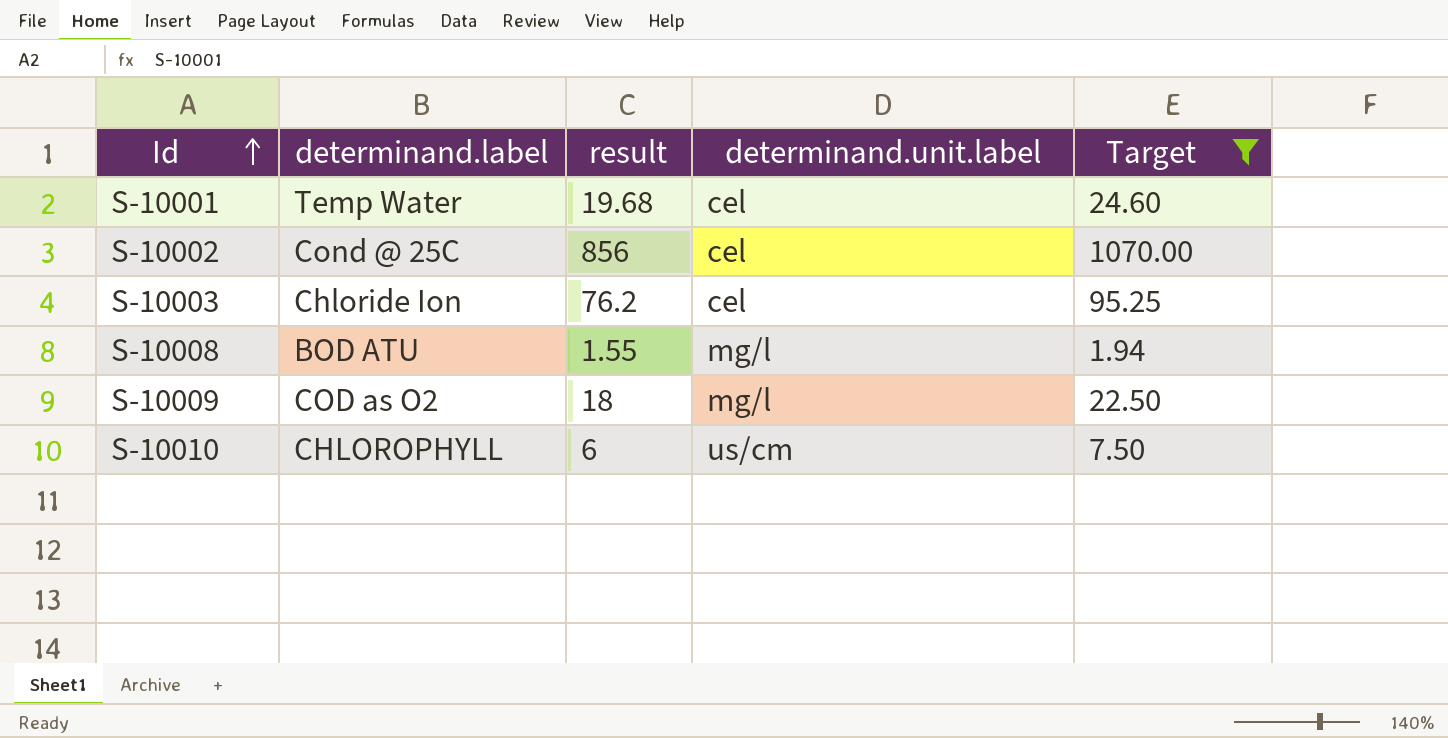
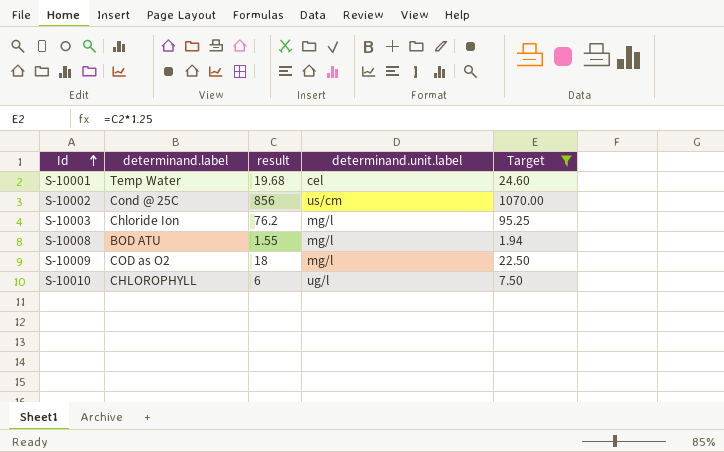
S-10002 | determinand.unit.label: cel -> us/cm
S-10003 | determinand.unit.label: cel -> mg/l
S-10010 | determinand.unit.label: us/cm -> ug/l

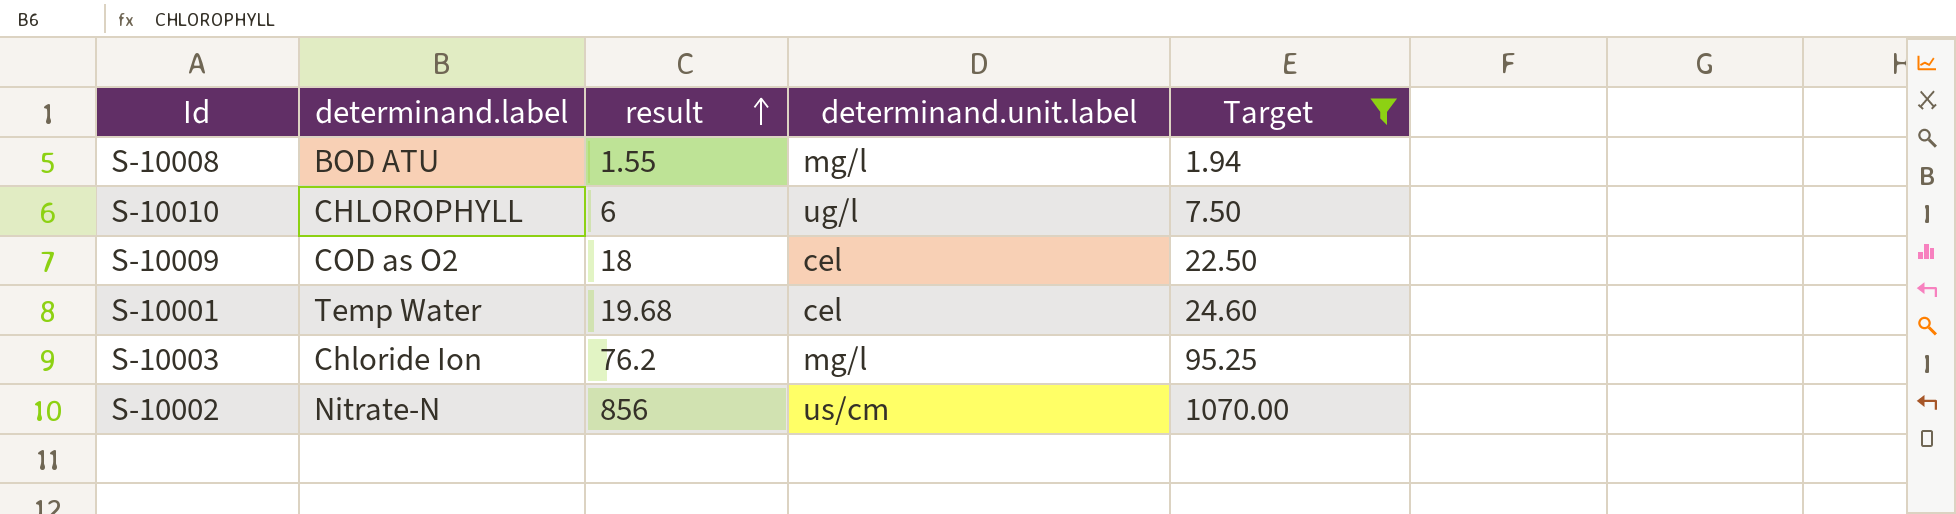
row order: Id ascending -> result ascending
S-10009 | determinand.unit.label: mg/l -> cel
S-10002 | determinand.label: Cond @ 25C -> Nitrate-N

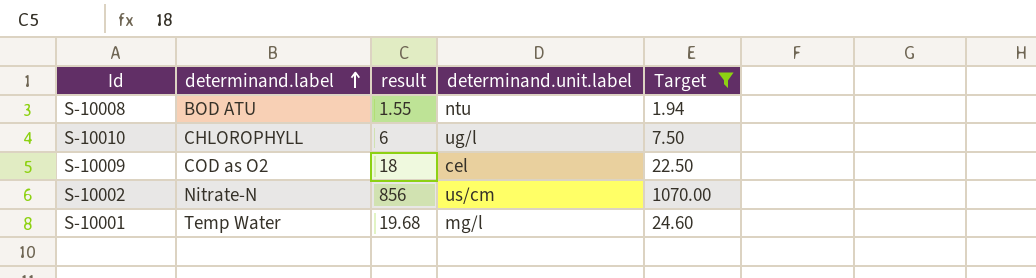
row order: result ascending -> determinand.label ascending
row S-10003: Chloride Ion | 76.2 | mg/l | 95.25 -> none
S-10008 | determinand.unit.label: mg/l -> ntu
S-10001 | determinand.unit.label: cel -> mg/l

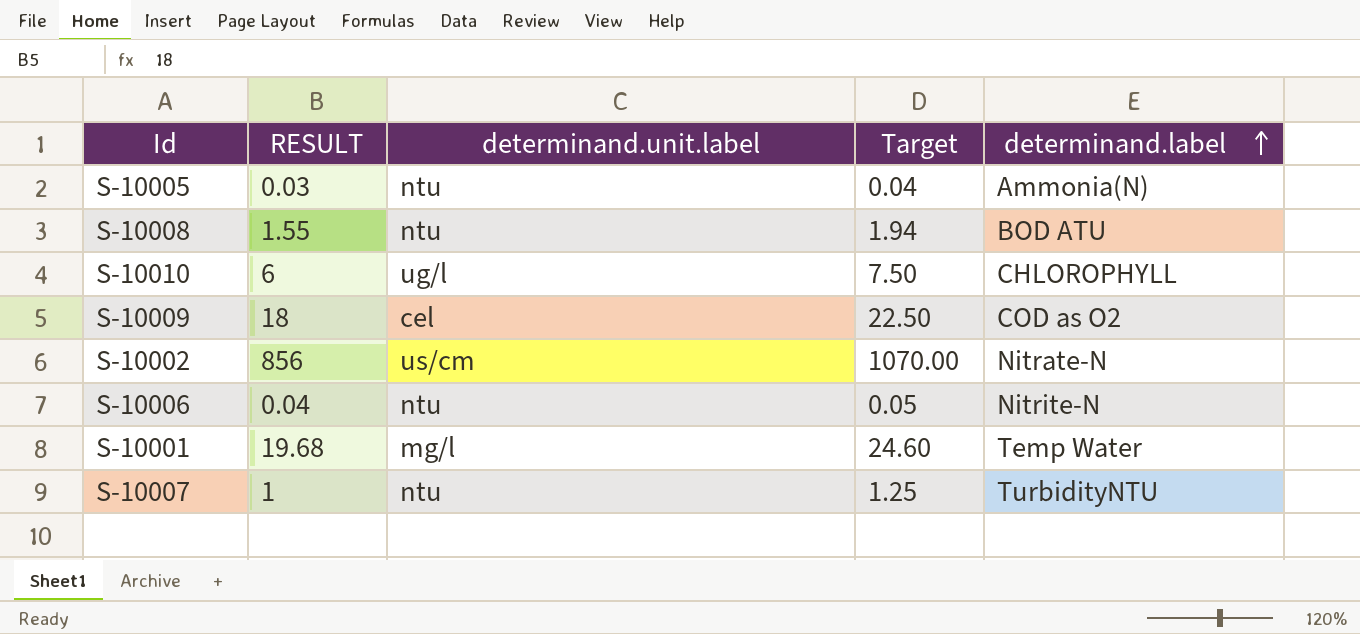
filter: Target >= 1.94 -> none
column name: result -> RESULT
column determinand.label | position: 2 -> 5

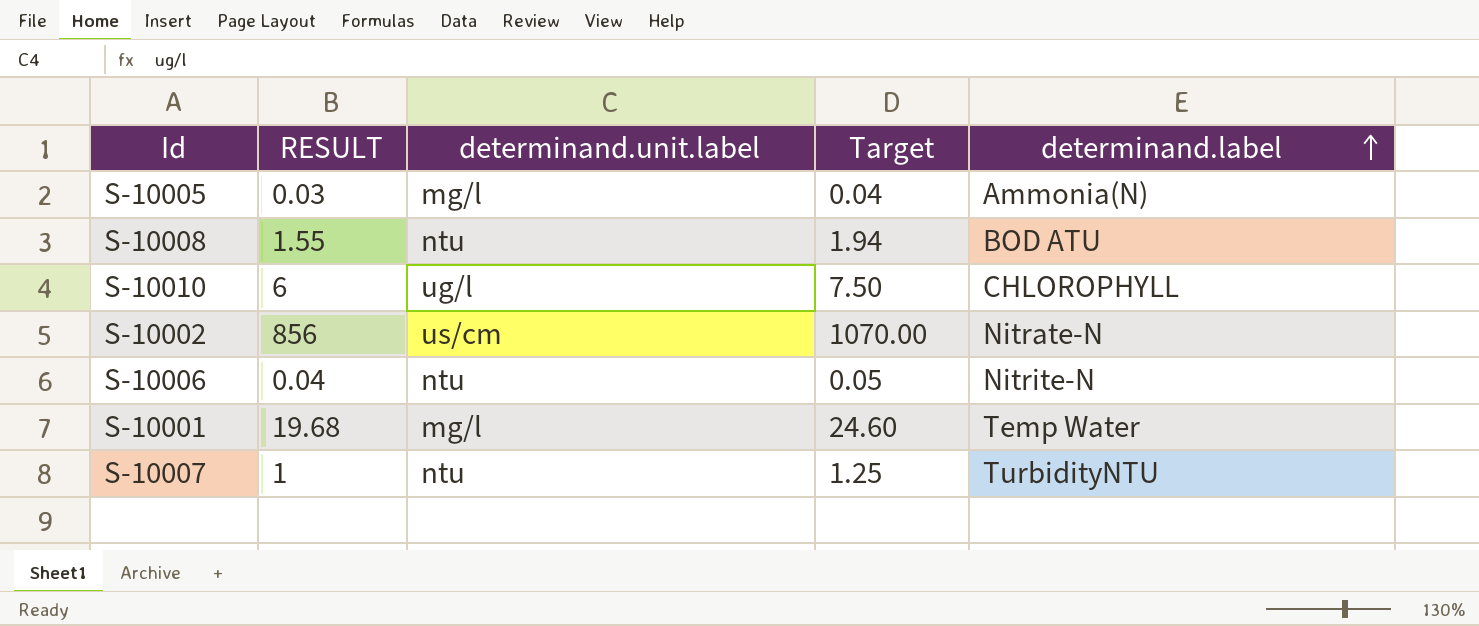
row S-10009: 18 | cel | 22.50 | COD as O2 -> none
S-10005 | determinand.unit.label: ntu -> mg/l

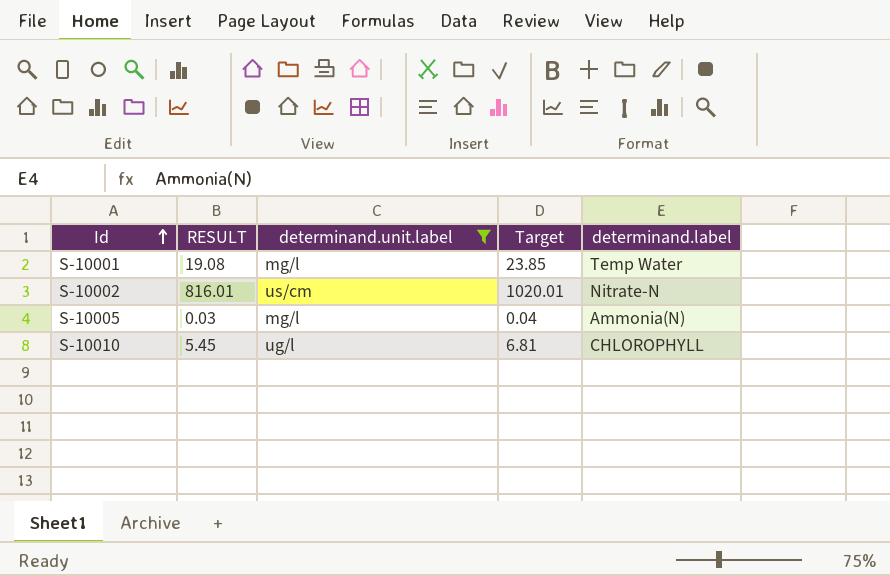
filter: none -> determinand.unit.label != ntu
row order: determinand.label ascending -> Id ascending
S-10001 | RESULT: 19.68 -> 19.08
S-10001 | Target: 24.60 -> 23.85
S-10002 | RESULT: 856 -> 816.01
S-10002 | Target: 1070.00 -> 1020.01
S-10010 | RESULT: 6 -> 5.45
S-10010 | Target: 7.50 -> 6.81

